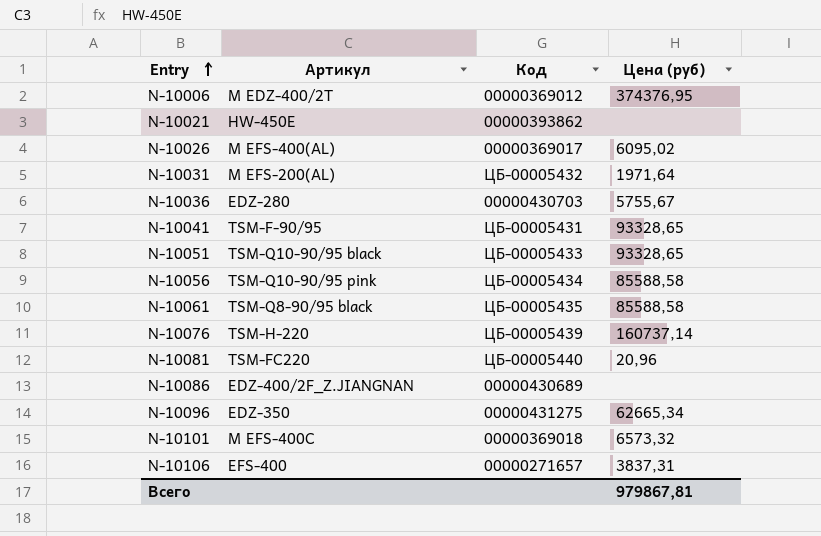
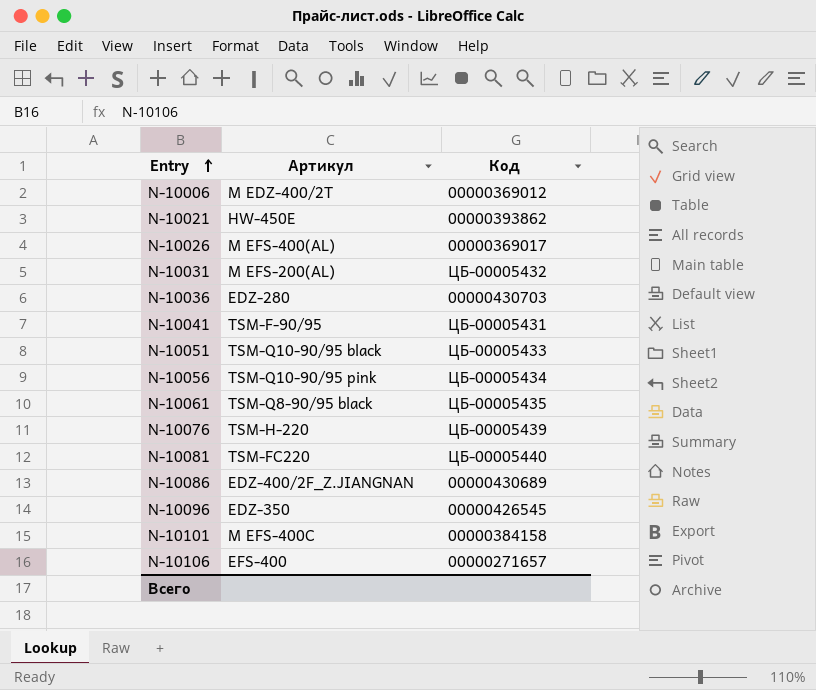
column Цена (руб) | position: 4 -> none
N-10096 | Код: 00000431275 -> 00000426545
N-10101 | Код: 00000369018 -> 00000384158

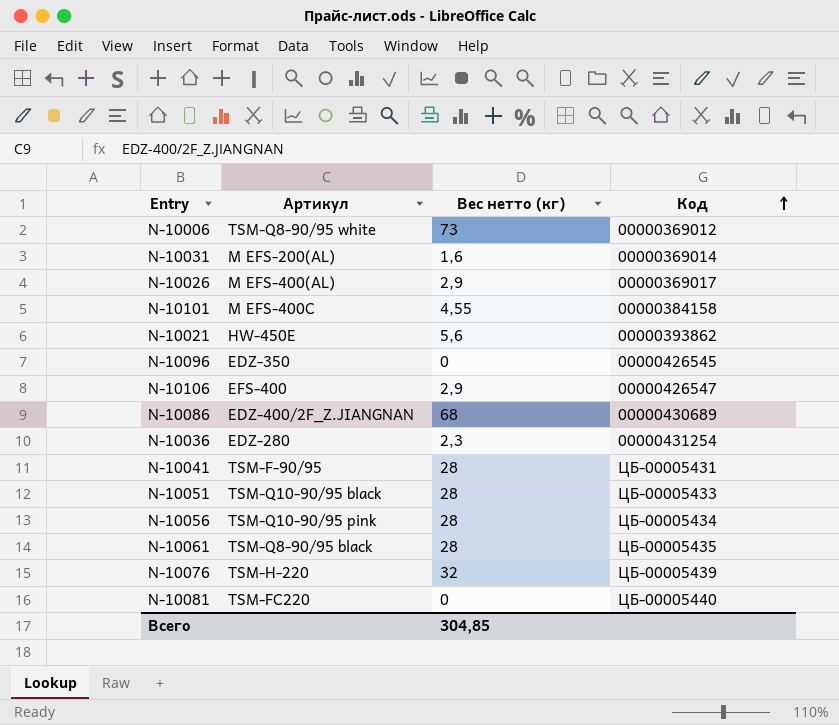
row order: Entry ascending -> Код ascending
column Вес нетто (кг) | position: none -> 3
N-10006 | Артикул: М EDZ-400/2T -> TSM-Q8-90/95 white
N-10031 | Код: ЦБ-00005432 -> 00000369014
N-10106 | Код: 00000271657 -> 00000426547
N-10036 | Код: 00000430703 -> 00000431254

